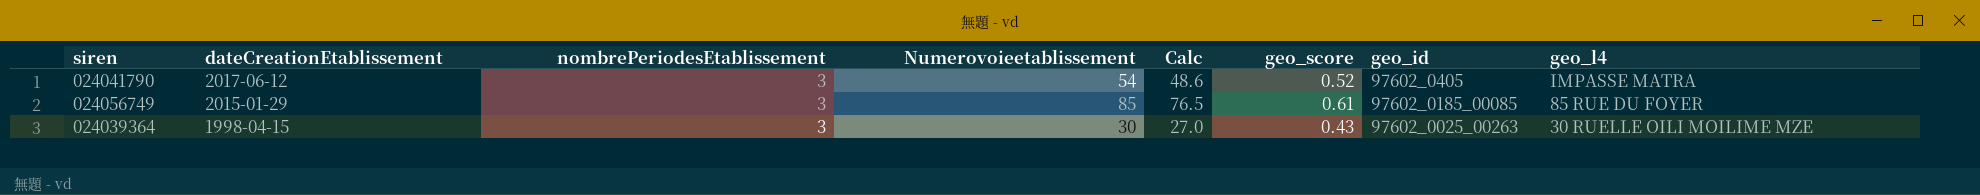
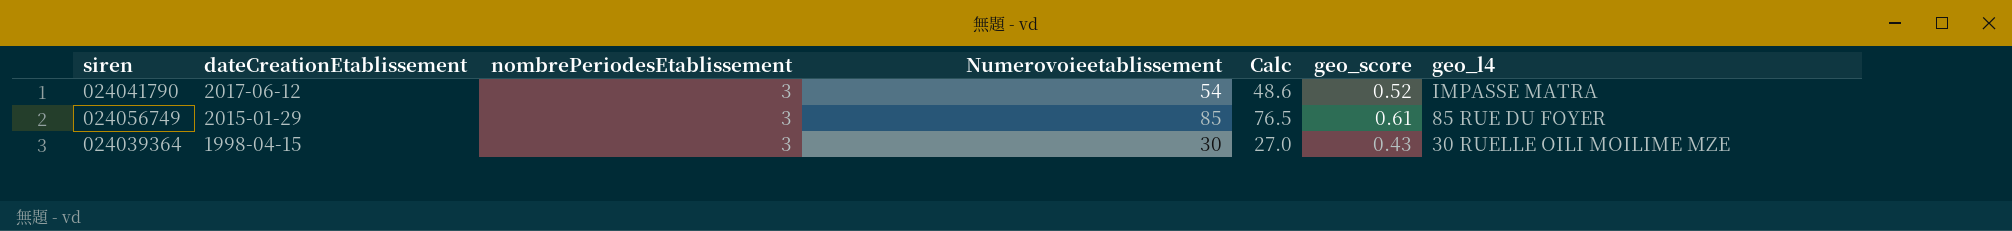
column geo_id | position: 7 -> none

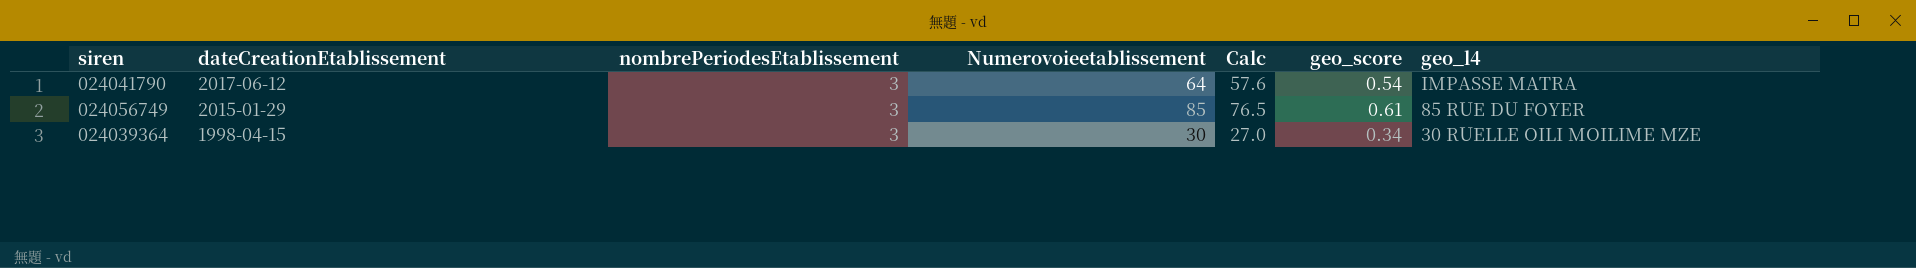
024041790 | Numerovoieetablissement: 54 -> 64
024041790 | Calc: 48.6 -> 57.6
024041790 | geo_score: 0.52 -> 0.54
024039364 | geo_score: 0.43 -> 0.34

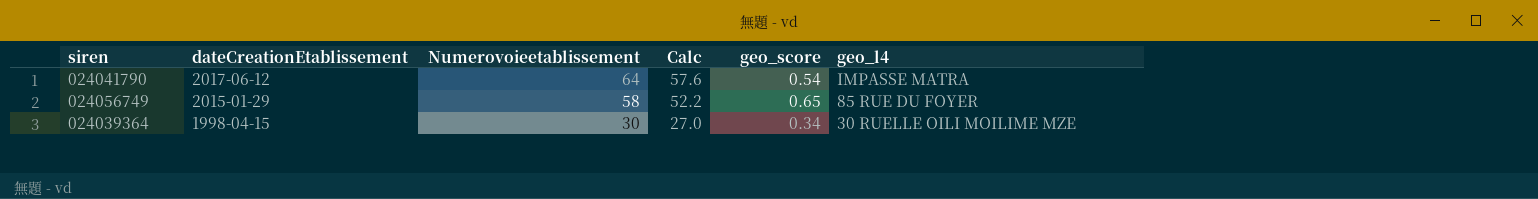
column nombrePeriodesEtablissement | position: 3 -> none
024056749 | Numerovoieetablissement: 85 -> 58
024056749 | Calc: 76.5 -> 52.2
024056749 | geo_score: 0.61 -> 0.65

